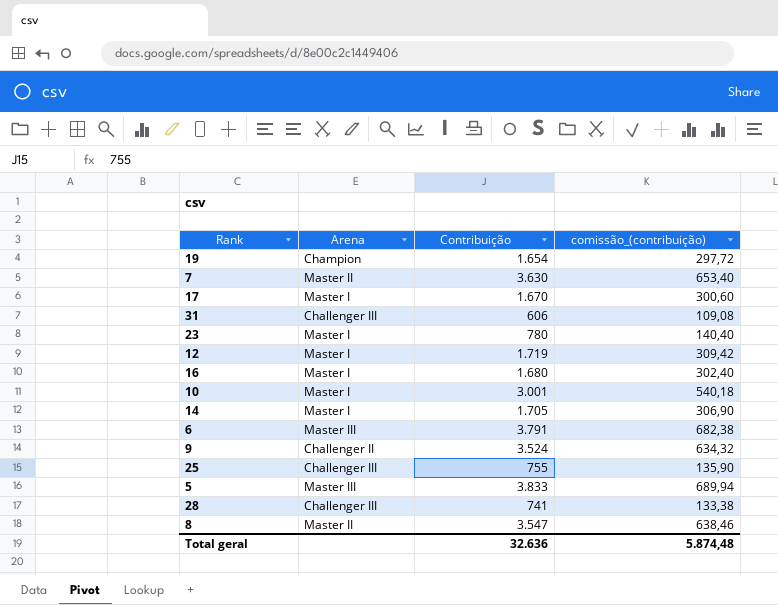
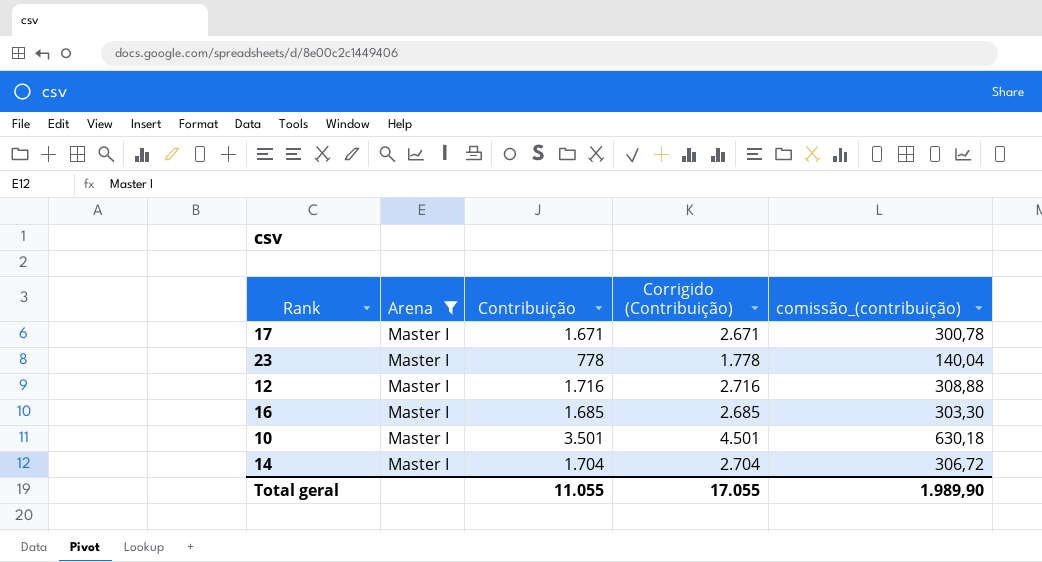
filter: none -> Arena = Master I
column Corrigido (Contribuição) | formula: none -> [Contribuição] + 1000
17 | Contribuição: 1.670 -> 1.671
17 | comissão_(contribuição): 300,60 -> 300,78
23 | Contribuição: 780 -> 778
23 | comissão_(contribuição): 140,40 -> 140,04
12 | Contribuição: 1.719 -> 1.716
12 | comissão_(contribuição): 309,42 -> 308,88
16 | Contribuição: 1.680 -> 1.685
16 | comissão_(contribuição): 302,40 -> 303,30
10 | Contribuição: 3.001 -> 3.501
10 | comissão_(contribuição): 540,18 -> 630,18
14 | Contribuição: 1.705 -> 1.704
14 | comissão_(contribuição): 306,90 -> 306,72
Total geral | Contribuição: 32.636 -> 11.055
Total geral | comissão_(contribuição): 5.874,48 -> 1.989,90

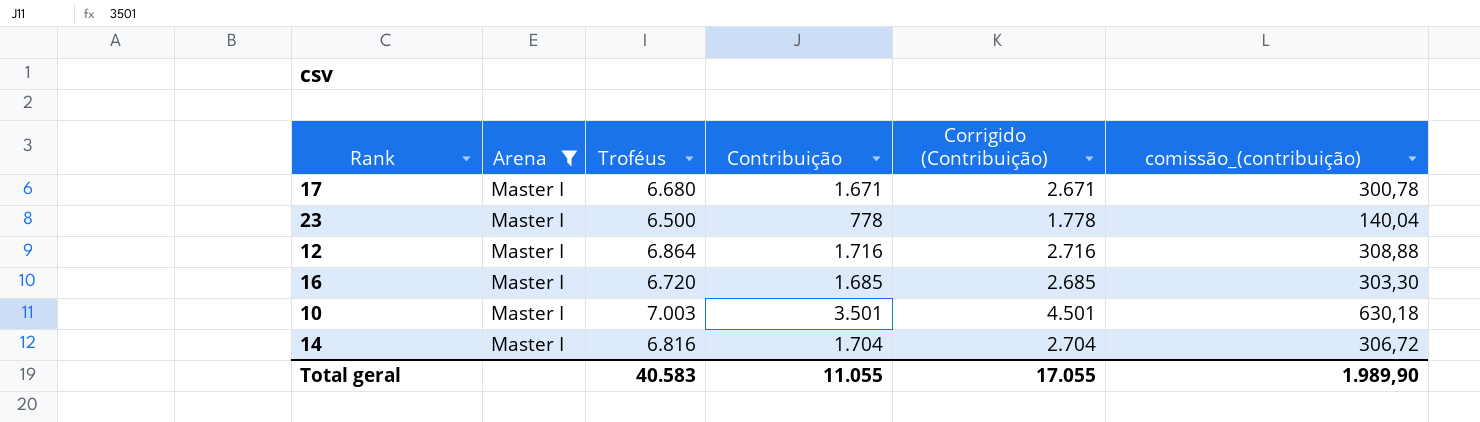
column Troféus | position: none -> 3

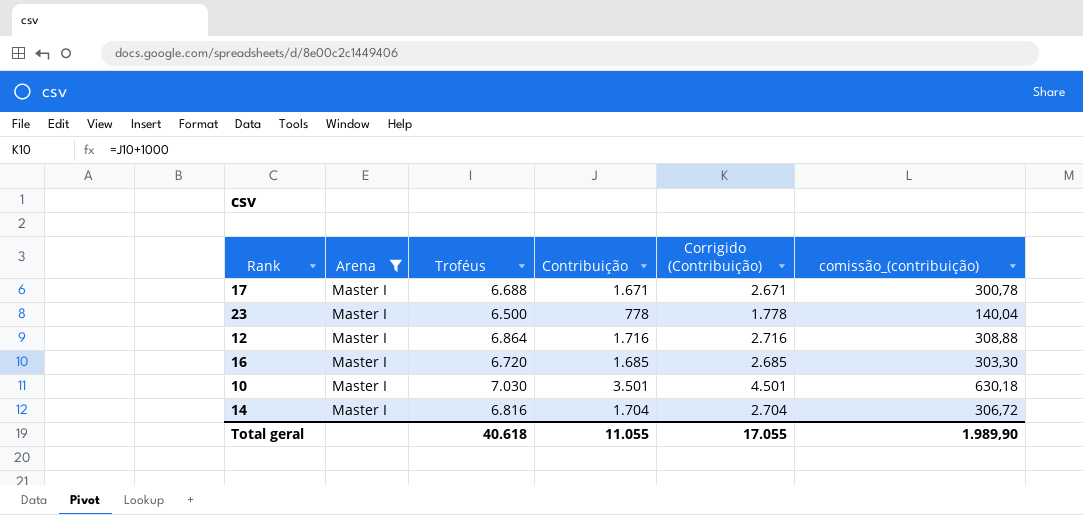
17 | Troféus: 6.680 -> 6.688
10 | Troféus: 7.003 -> 7.030
Total geral | Troféus: 40.583 -> 40.618

